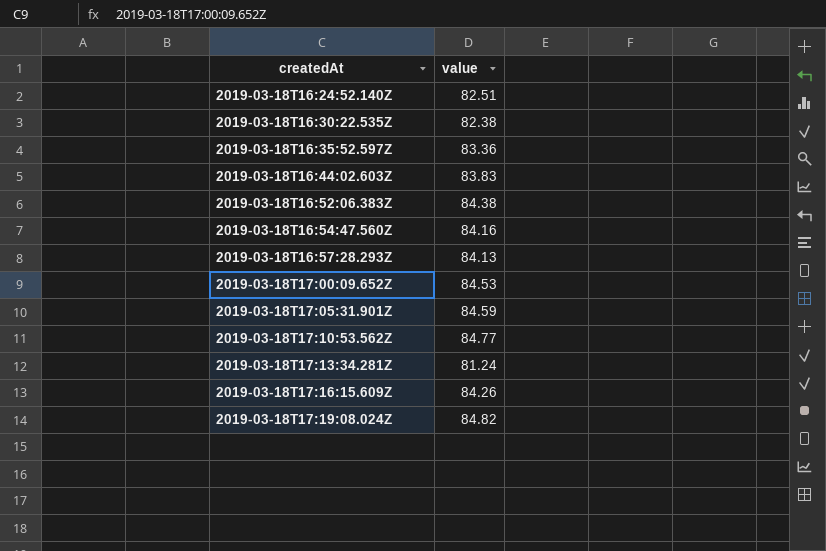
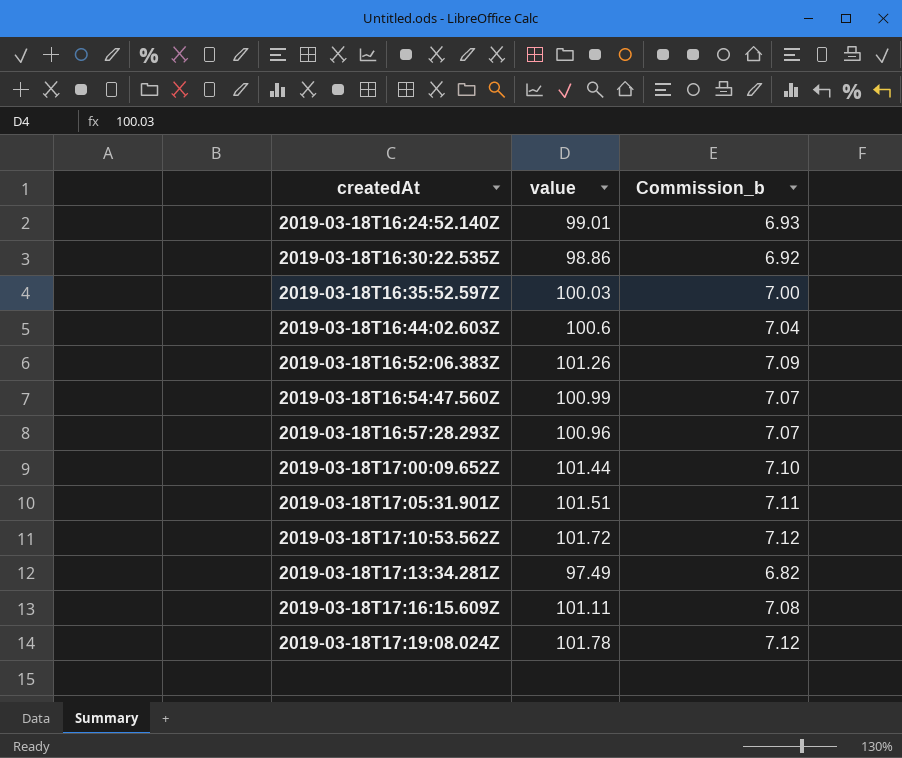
column Commission_b | formula: none -> [value] * 0.07
2019-03-18T16:24:52.140Z | value: 82.51 -> 99.01
2019-03-18T16:30:22.535Z | value: 82.38 -> 98.86
2019-03-18T16:35:52.597Z | value: 83.36 -> 100.03
2019-03-18T16:44:02.603Z | value: 83.83 -> 100.6
2019-03-18T16:52:06.383Z | value: 84.38 -> 101.26
2019-03-18T16:54:47.560Z | value: 84.16 -> 100.99
2019-03-18T16:57:28.293Z | value: 84.13 -> 100.96
2019-03-18T17:00:09.652Z | value: 84.53 -> 101.44
2019-03-18T17:05:31.901Z | value: 84.59 -> 101.51
2019-03-18T17:10:53.562Z | value: 84.77 -> 101.72
2019-03-18T17:13:34.281Z | value: 81.24 -> 97.49
2019-03-18T17:16:15.609Z | value: 84.26 -> 101.11
2019-03-18T17:19:08.024Z | value: 84.82 -> 101.78

